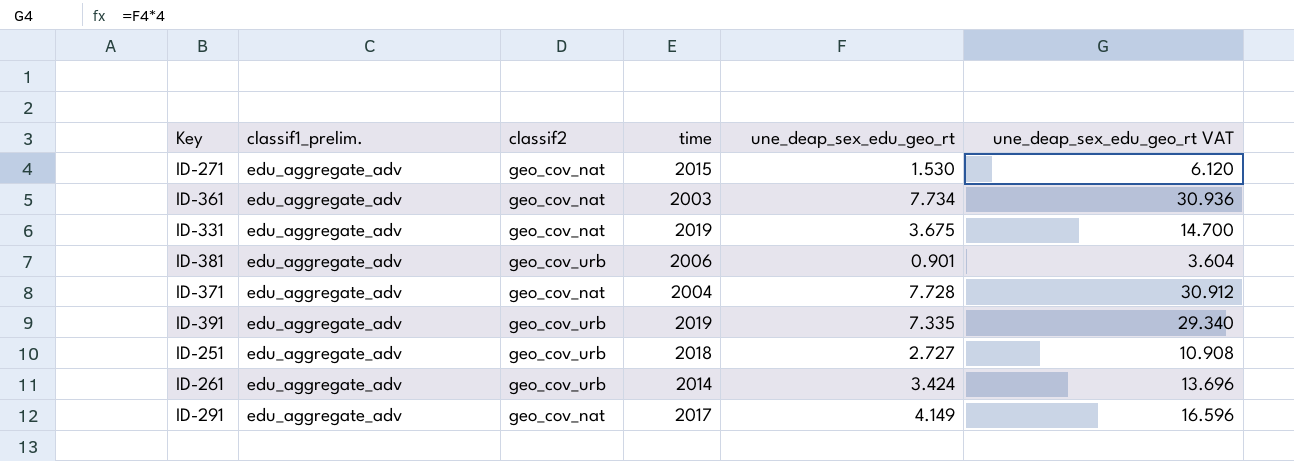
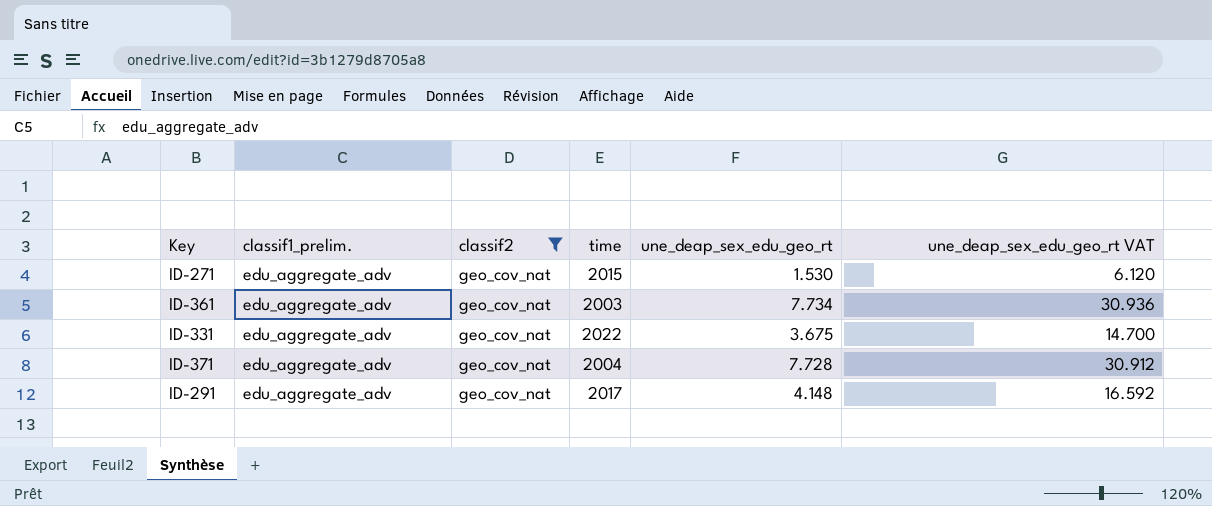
filter: none -> classif2 = geo_cov_nat
ID-331 | time: 2019 -> 2022
ID-291 | une_deap_sex_edu_geo_rt: 4.149 -> 4.148
ID-291 | une_deap_sex_edu_geo_rt VAT: 16.596 -> 16.592

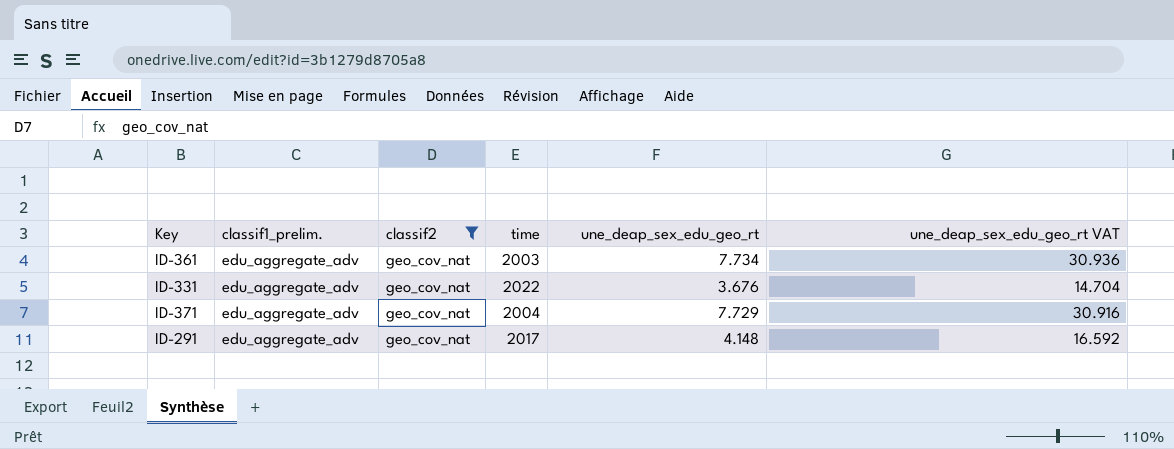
row ID-271: edu_aggregate_adv | geo_cov_nat | 2015 | 1.530 | 6.120 -> none
ID-331 | une_deap_sex_edu_geo_rt: 3.675 -> 3.676
ID-331 | une_deap_sex_edu_geo_rt VAT: 14.700 -> 14.704
ID-371 | une_deap_sex_edu_geo_rt: 7.728 -> 7.729
ID-371 | une_deap_sex_edu_geo_rt VAT: 30.912 -> 30.916

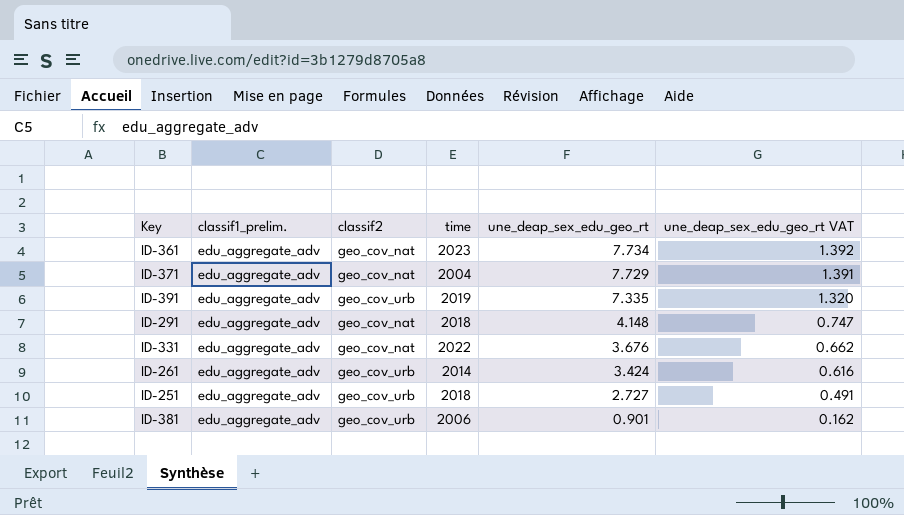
filter: classif2 = geo_cov_nat -> none
row order: none -> une_deap_sex_edu_geo_rt descending
column une_deap_sex_edu_geo_rt VAT | formula: [une_deap_sex_edu_geo_rt] * 4 -> [une_deap_sex_edu_geo_rt] * 0.18
ID-361 | time: 2003 -> 2023
ID-291 | time: 2017 -> 2018

